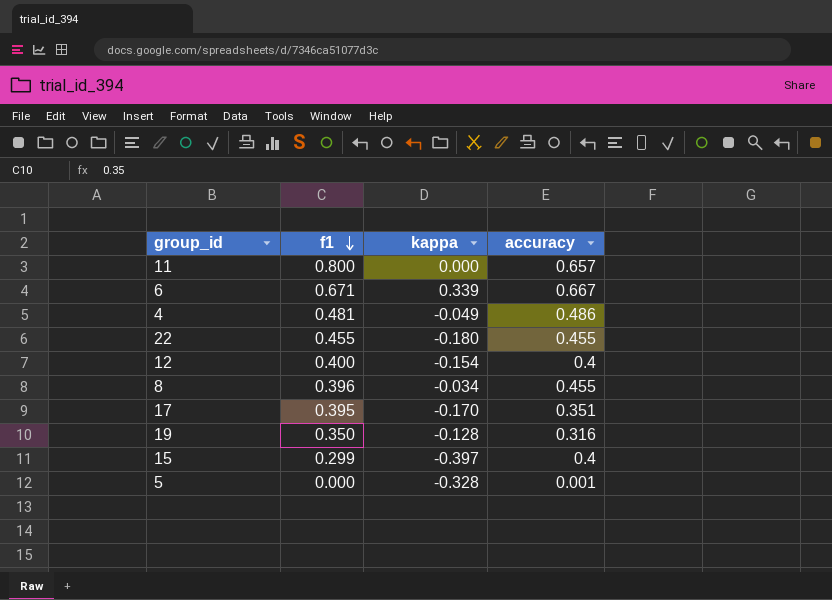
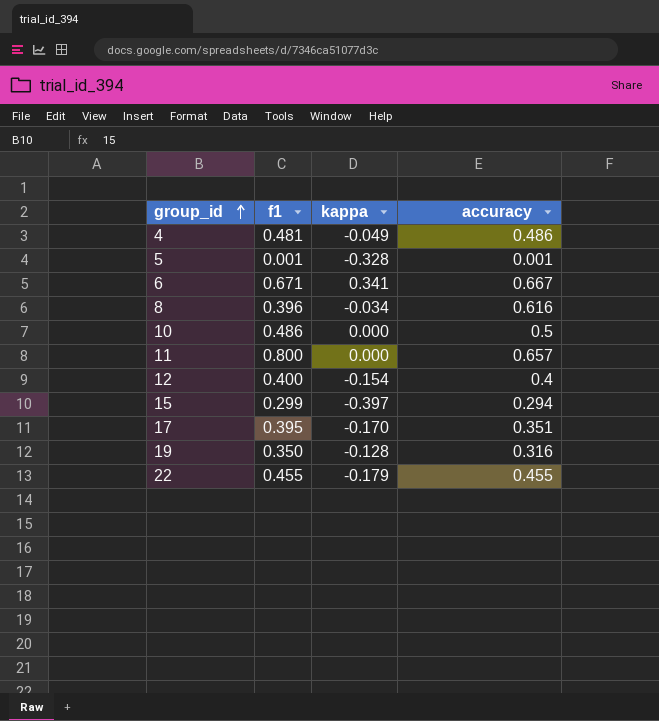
row order: f1 descending -> group_id ascending
5 | f1: 0.000 -> 0.001
6 | kappa: 0.339 -> 0.341
8 | accuracy: 0.455 -> 0.616
row 10: none -> 0.486 | 0.000 | 0.5
15 | accuracy: 0.4 -> 0.294
22 | kappa: -0.180 -> -0.179

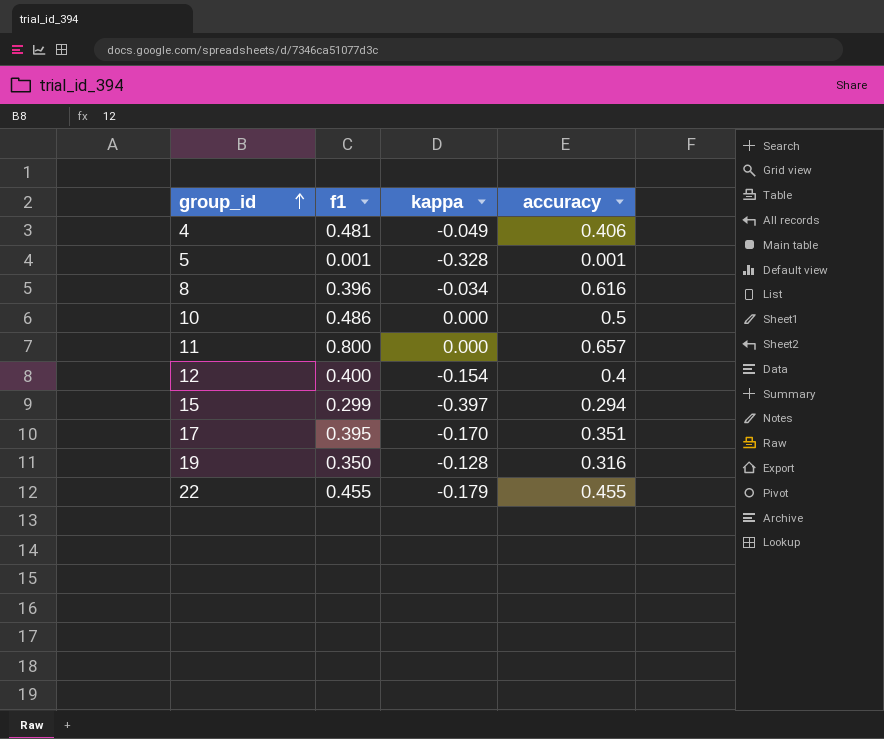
row 6: 0.671 | 0.341 | 0.667 -> none
4 | accuracy: 0.486 -> 0.406

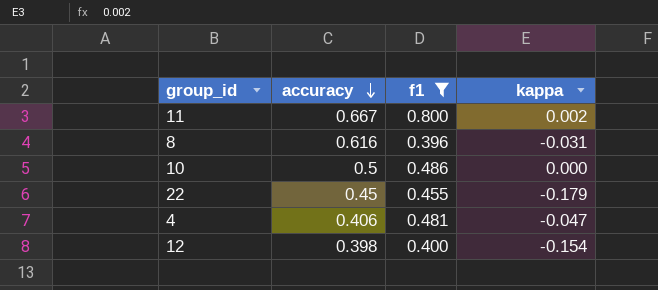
filter: none -> f1 >= 0.396
row order: group_id ascending -> accuracy descending
column accuracy | position: 4 -> 2
11 | accuracy: 0.657 -> 0.667
11 | kappa: 0.000 -> 0.002
8 | kappa: -0.034 -> -0.031
22 | accuracy: 0.455 -> 0.45
4 | kappa: -0.049 -> -0.047
12 | accuracy: 0.4 -> 0.398

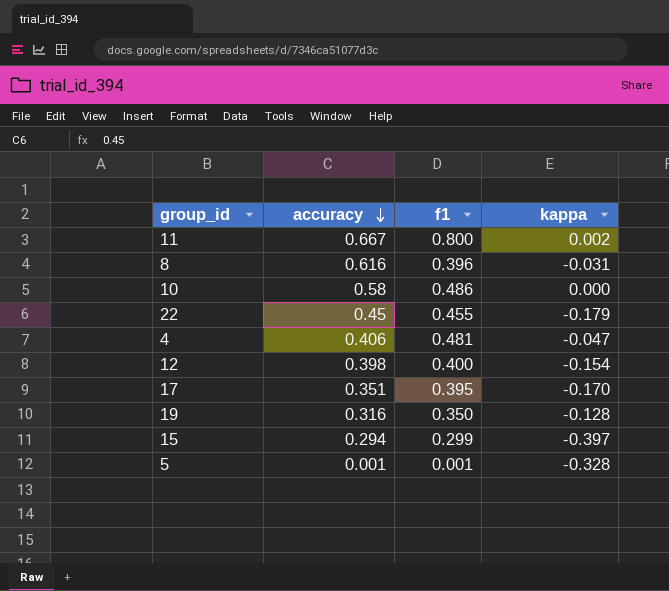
filter: f1 >= 0.396 -> none
10 | accuracy: 0.5 -> 0.58

